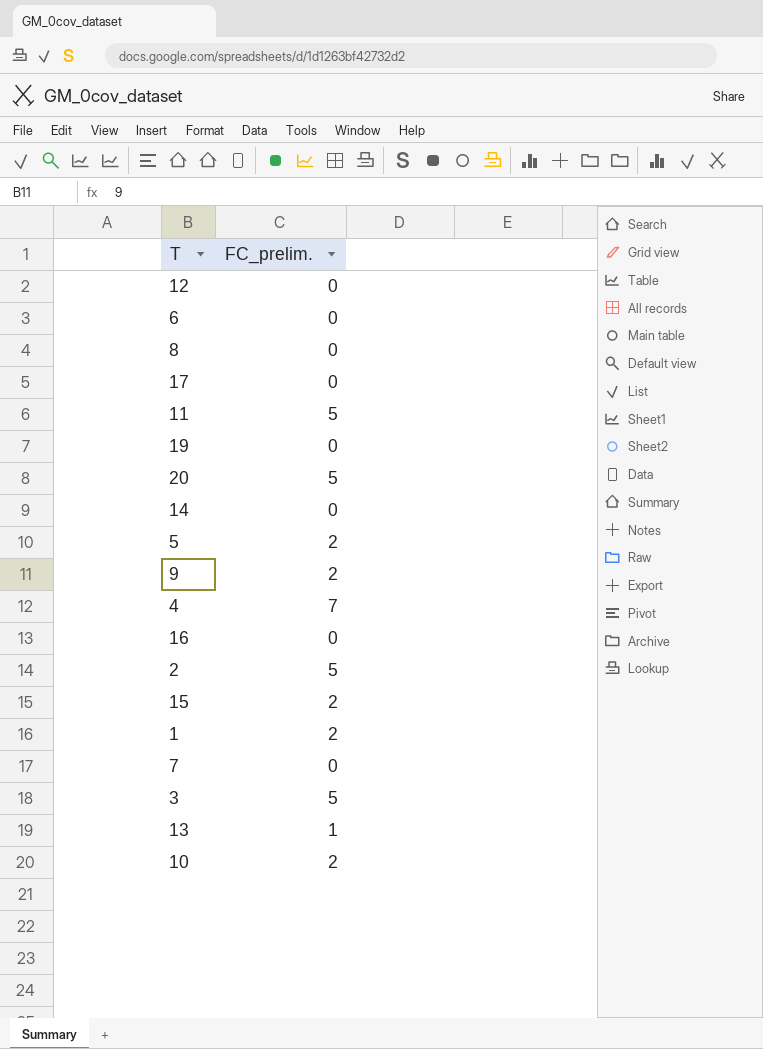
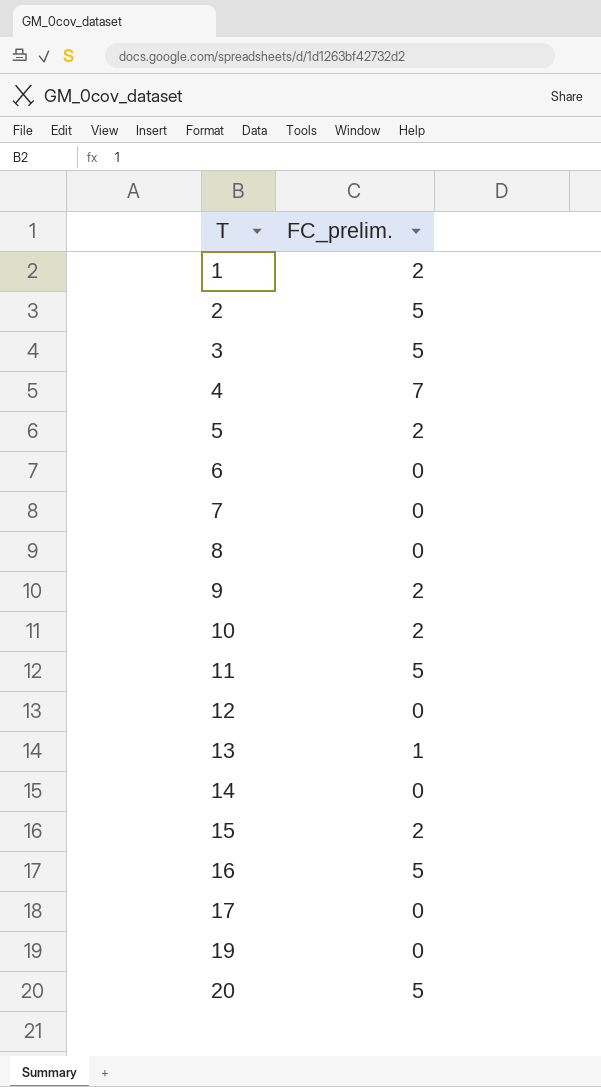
row order: none -> T ascending
16 | FC_prelim.: 0 -> 5

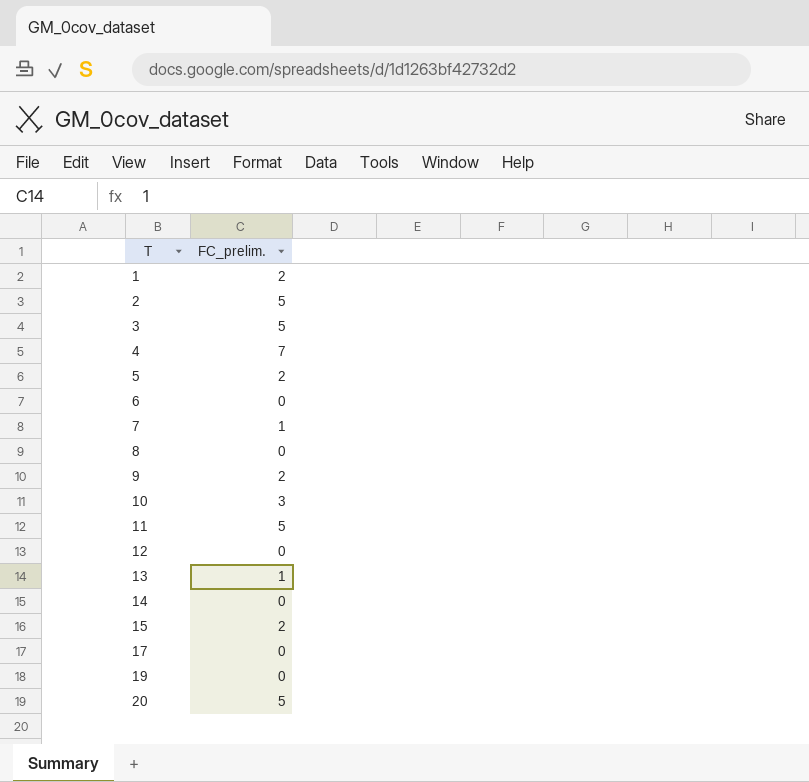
row 16: 5 -> none
7 | FC_prelim.: 0 -> 1
10 | FC_prelim.: 2 -> 3

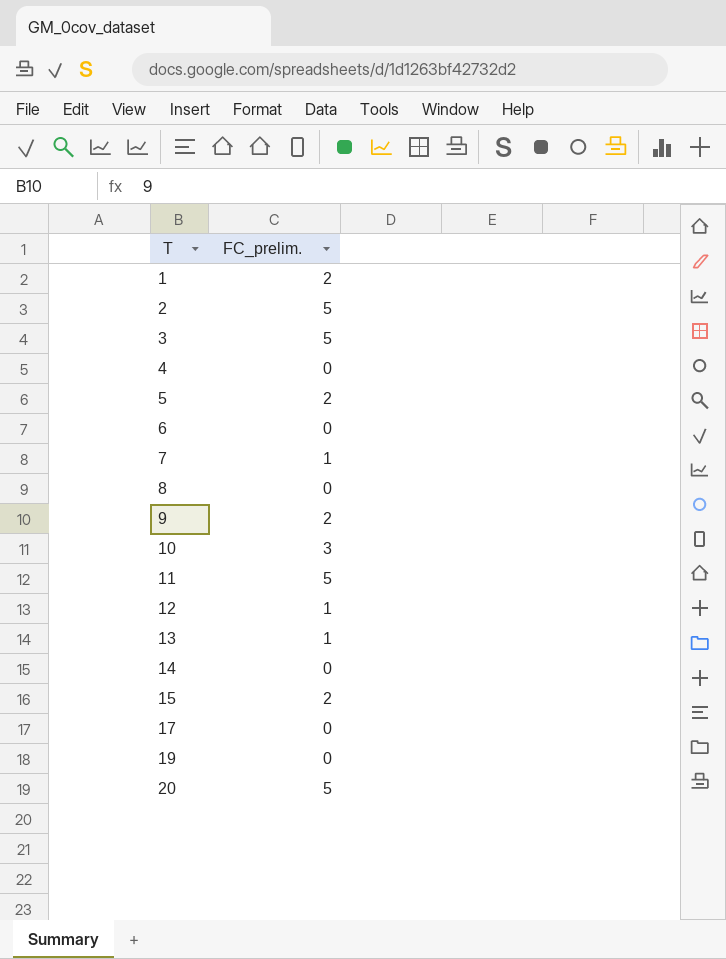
4 | FC_prelim.: 7 -> 0
12 | FC_prelim.: 0 -> 1

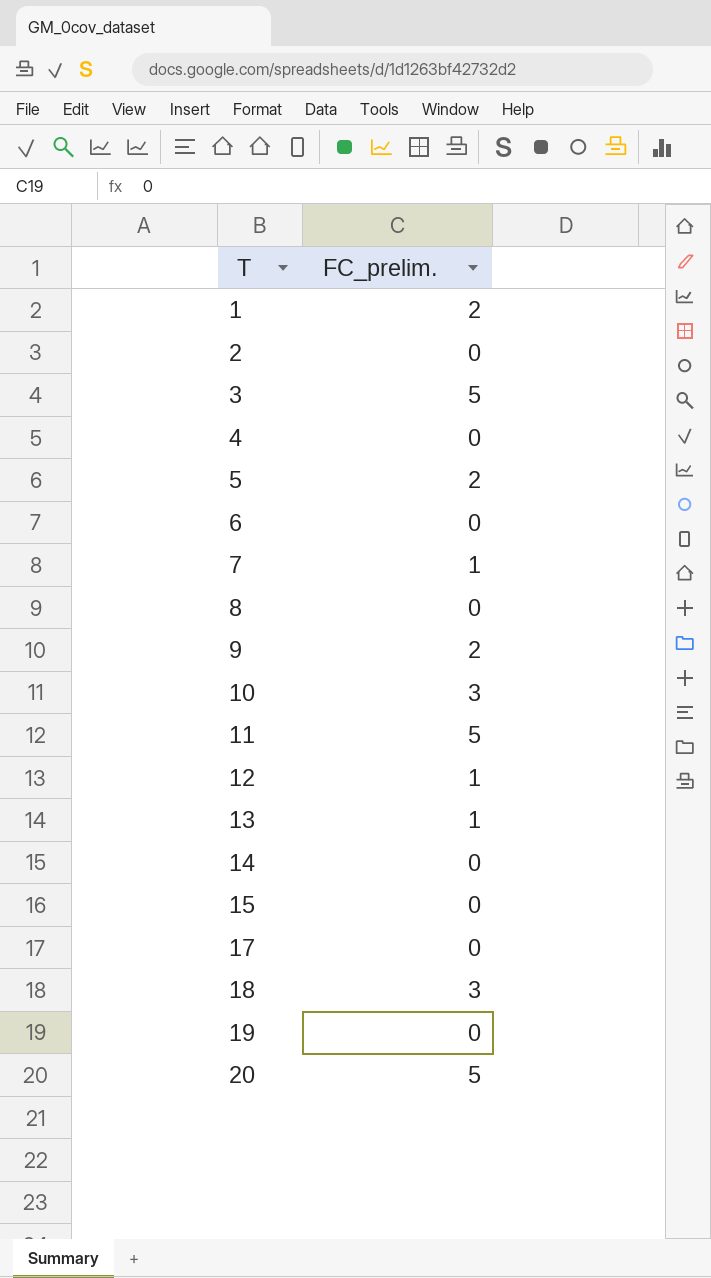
2 | FC_prelim.: 5 -> 0
15 | FC_prelim.: 2 -> 0
row 18: none -> 3

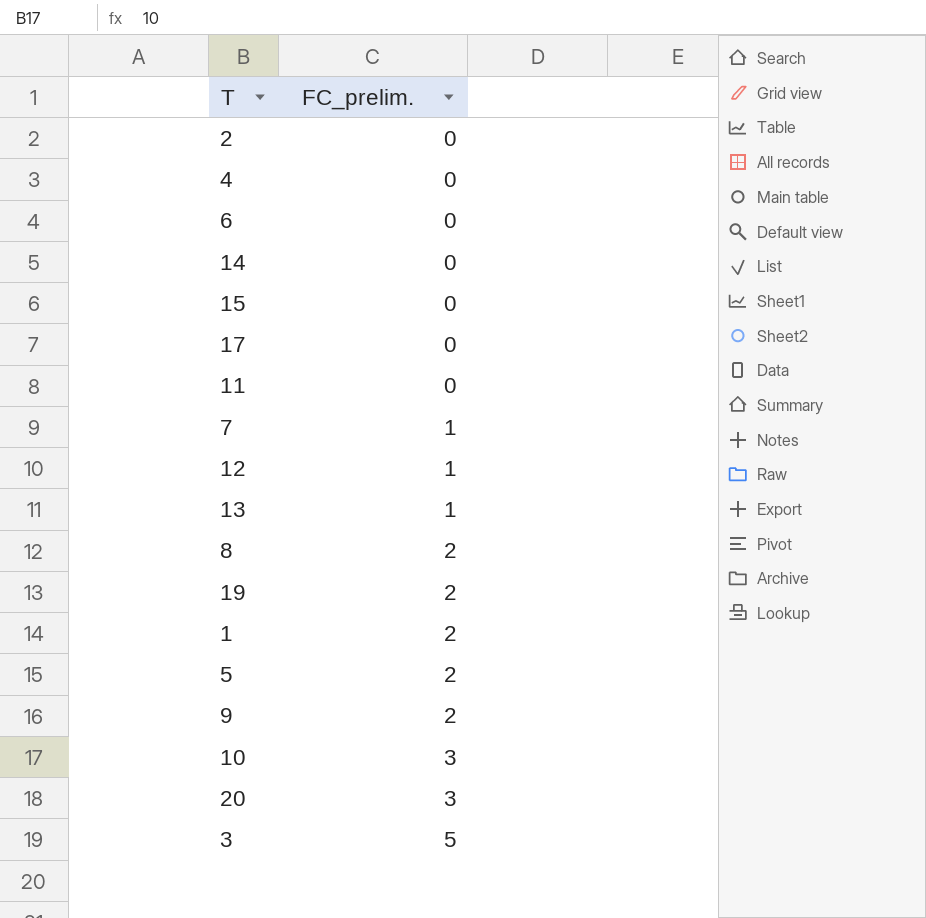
row order: T ascending -> FC_prelim. ascending
row 18: 3 -> none
11 | FC_prelim.: 5 -> 0
8 | FC_prelim.: 0 -> 2
19 | FC_prelim.: 0 -> 2
20 | FC_prelim.: 5 -> 3

